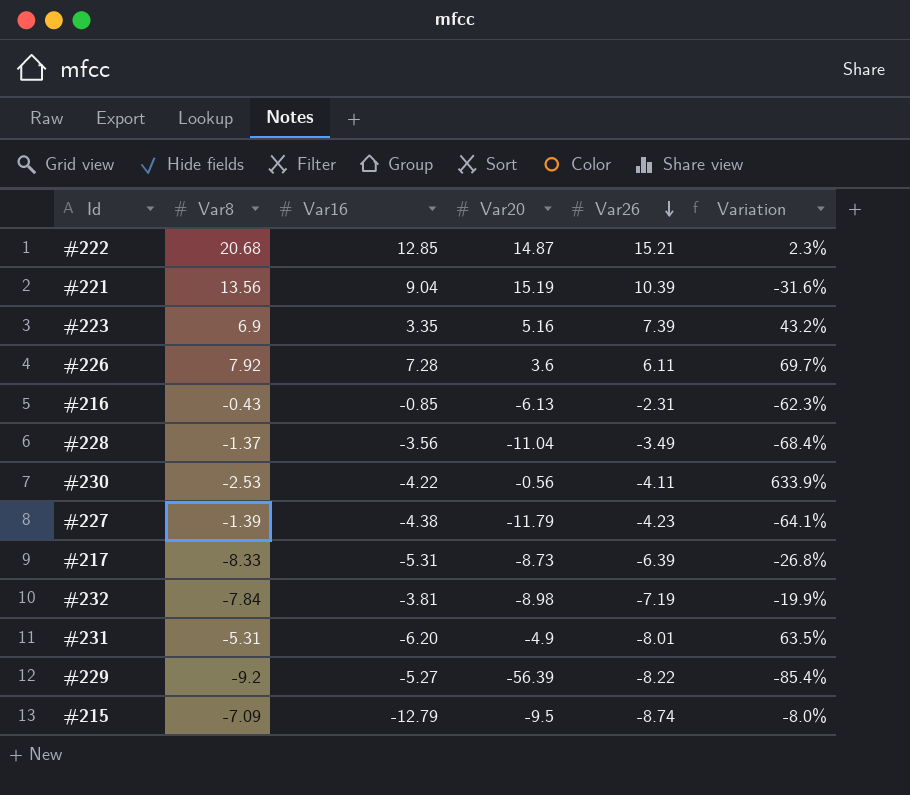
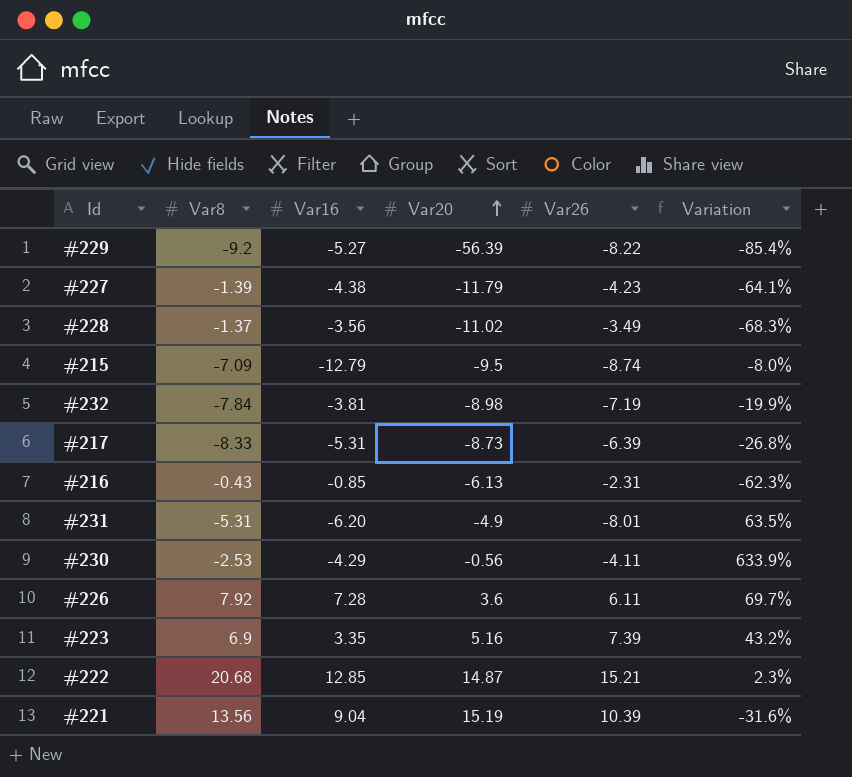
row order: Var26 descending -> Var20 ascending
#228 | Var20: -11.04 -> -11.02
#228 | Variation: -68.4% -> -68.3%
#230 | Var16: -4.22 -> -4.29

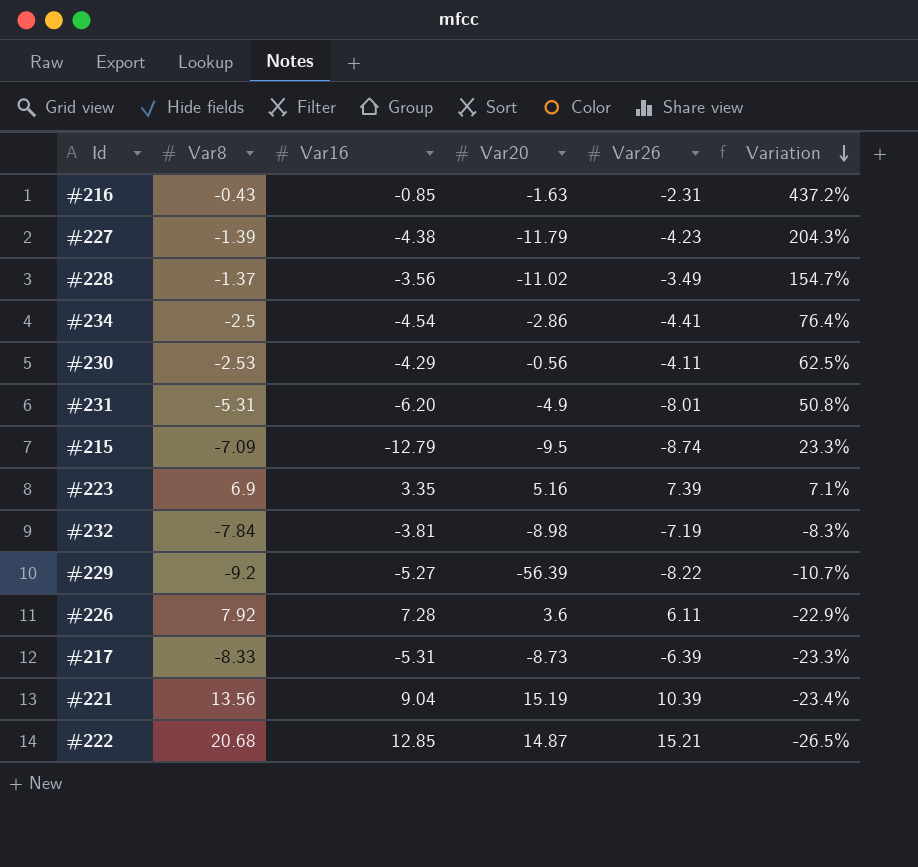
row order: Var20 ascending -> Variation descending
column Variation | formula: ([Var26] - [Var20]) / [Var20] -> ([Var26] - [Var8]) / [Var8]
#216 | Var20: -6.13 -> -1.63
row #234: none -> -2.5 | -4.54 | -2.86 | -4.41 | 76.4%

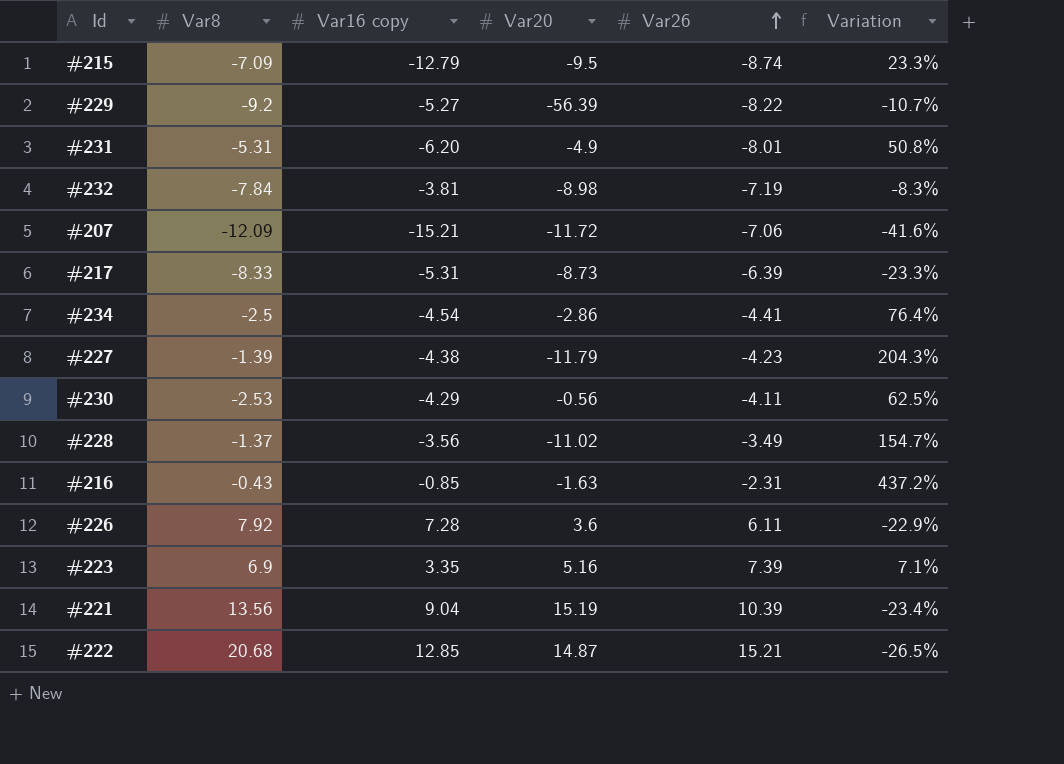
row order: Variation descending -> Var26 ascending
column name: Var16 -> Var16 copy
row #207: none -> -12.09 | -15.21 | -11.72 | -7.06 | -41.6%

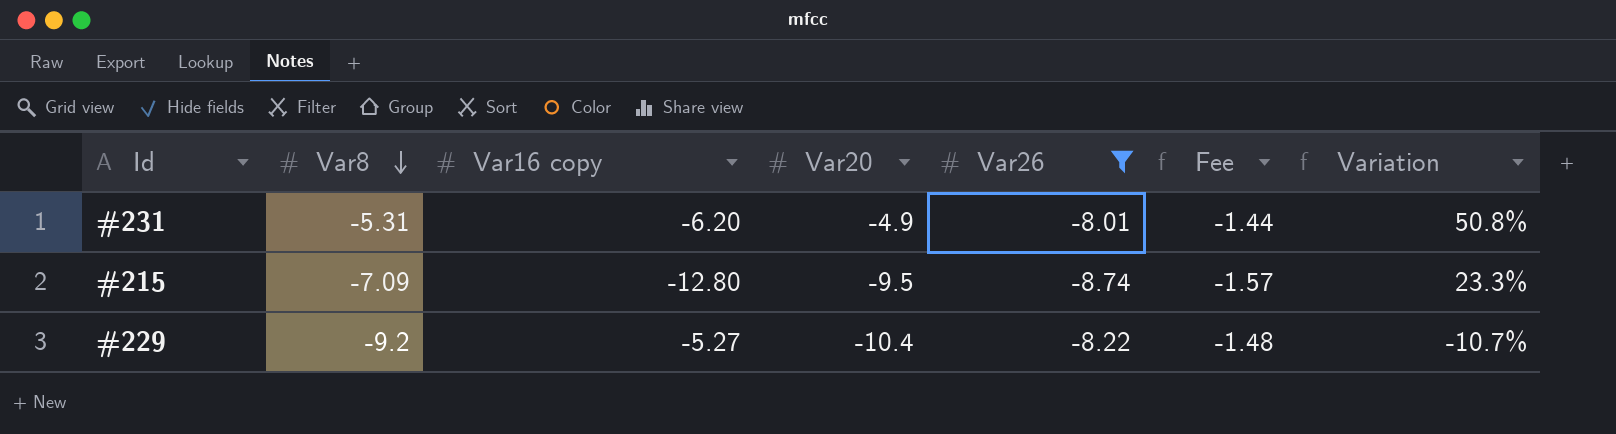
filter: none -> Var26 <= -8.01
row order: Var26 ascending -> Var8 descending
column Fee | formula: none -> [Var26] * 0.18
#215 | Var16 copy: -12.79 -> -12.80
#229 | Var20: -56.39 -> -10.4

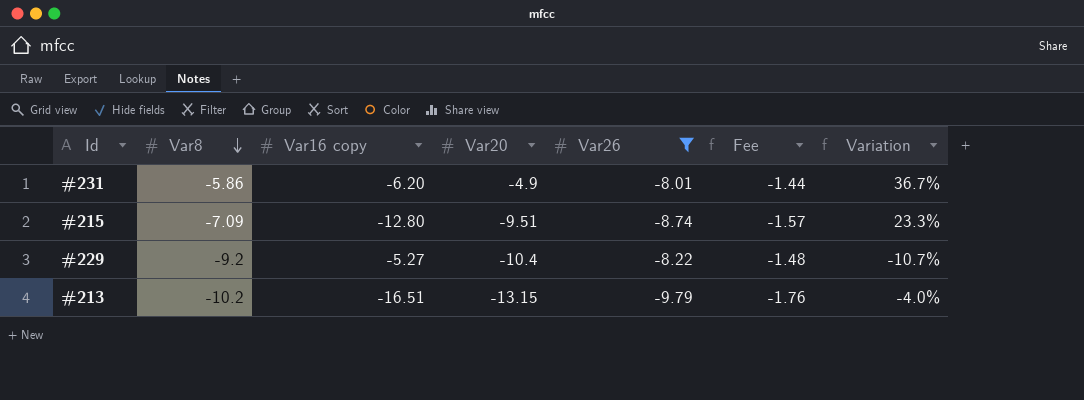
#231 | Var8: -5.31 -> -5.86
#231 | Variation: 50.8% -> 36.7%
#215 | Var20: -9.5 -> -9.51
row #213: none -> -10.2 | -16.51 | -13.15 | -9.79 | -1.76 | -4.0%

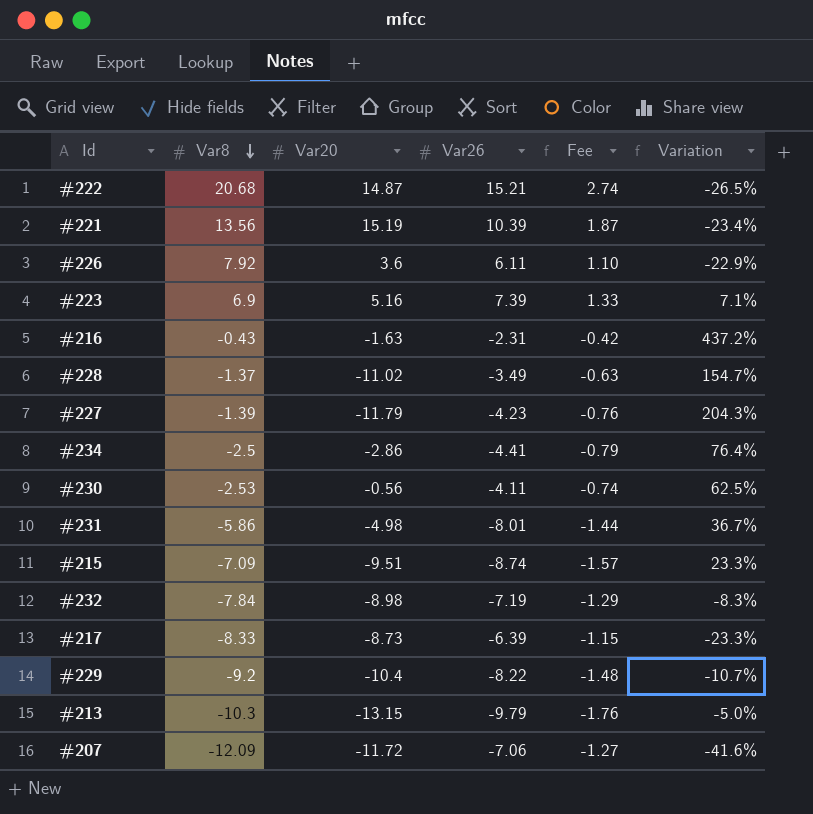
filter: Var26 <= -8.01 -> none
column Var16 copy | position: 3 -> none
#231 | Var20: -4.9 -> -4.98
#213 | Var8: -10.2 -> -10.3
#213 | Variation: -4.0% -> -5.0%

